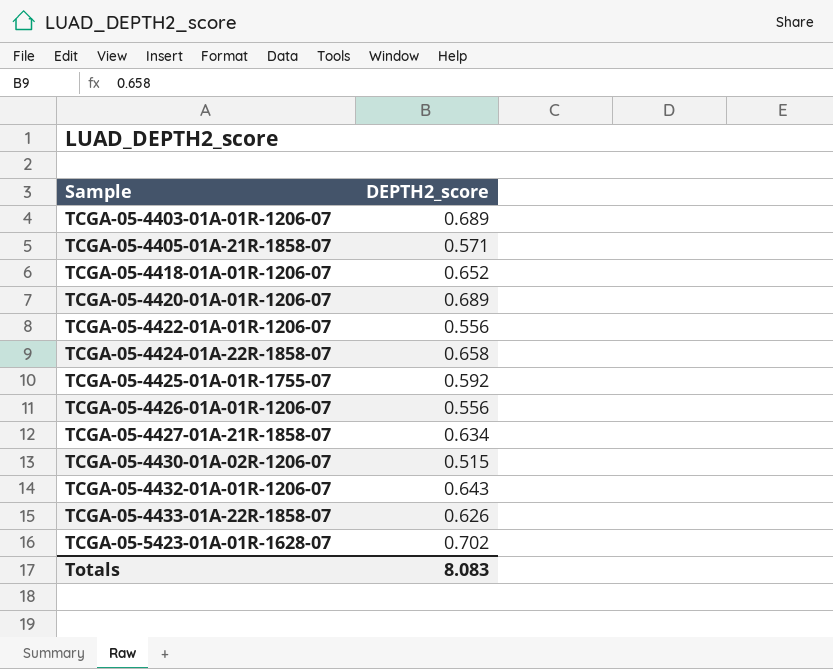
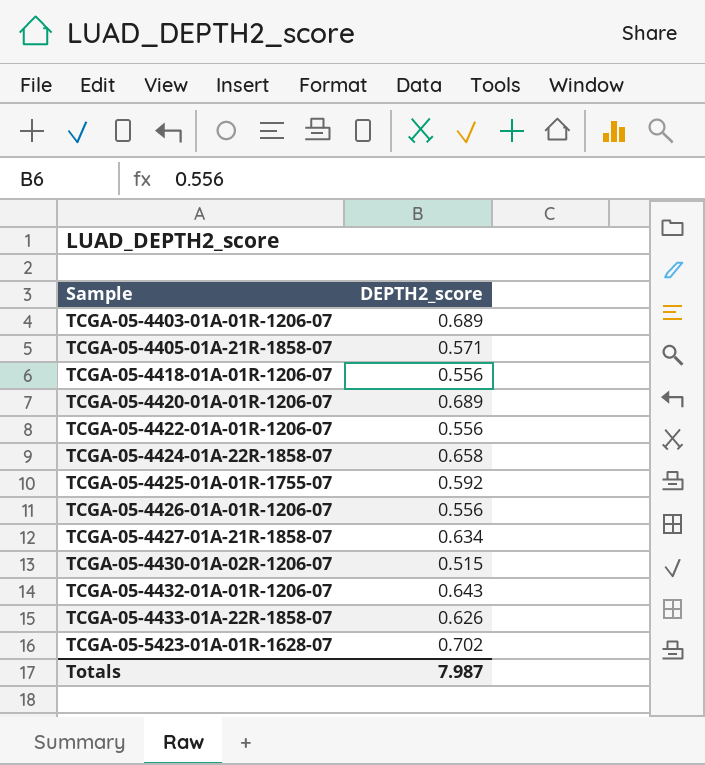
TCGA-05-4418-01A-01R-1206-07 | DEPTH2_score: 0.652 -> 0.556
Totals | DEPTH2_score: 8.083 -> 7.987

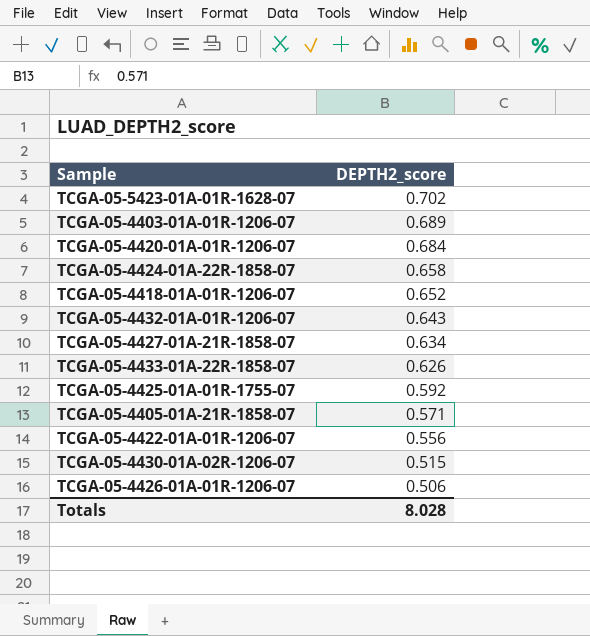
row order: Sample ascending -> DEPTH2_score descending
TCGA-05-4420-01A-01R-1206-07 | DEPTH2_score: 0.689 -> 0.684
TCGA-05-4418-01A-01R-1206-07 | DEPTH2_score: 0.556 -> 0.652
TCGA-05-4426-01A-01R-1206-07 | DEPTH2_score: 0.556 -> 0.506
Totals | DEPTH2_score: 7.987 -> 8.028

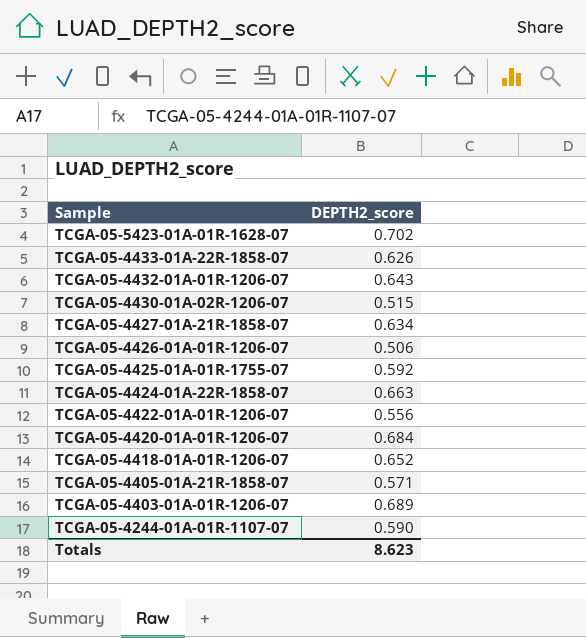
row order: DEPTH2_score descending -> Sample descending
TCGA-05-4424-01A-22R-1858-07 | DEPTH2_score: 0.658 -> 0.663
row TCGA-05-4244-01A-01R-1107-07: none -> 0.590
Totals | DEPTH2_score: 8.028 -> 8.623

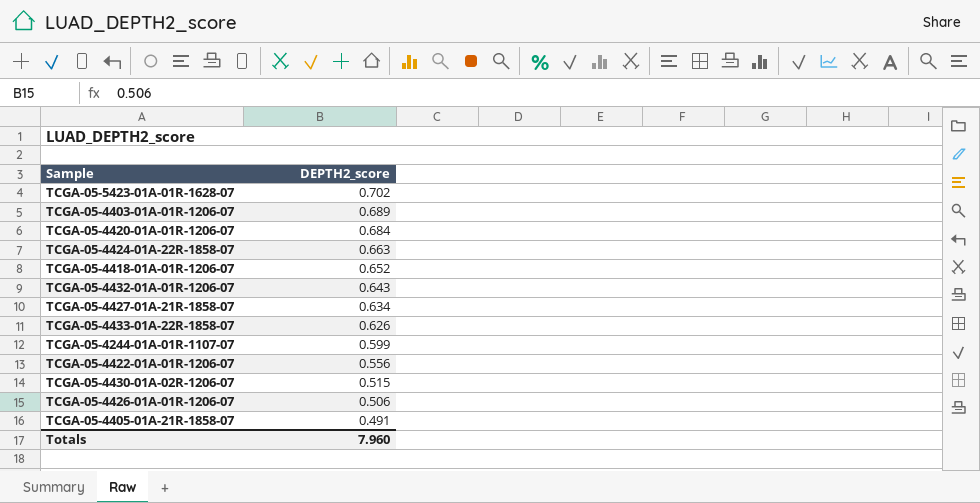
row order: Sample descending -> DEPTH2_score descending
row TCGA-05-4425-01A-01R-1755-07: 0.592 -> none
TCGA-05-4244-01A-01R-1107-07 | DEPTH2_score: 0.590 -> 0.599
TCGA-05-4405-01A-21R-1858-07 | DEPTH2_score: 0.571 -> 0.491
Totals | DEPTH2_score: 8.623 -> 7.960

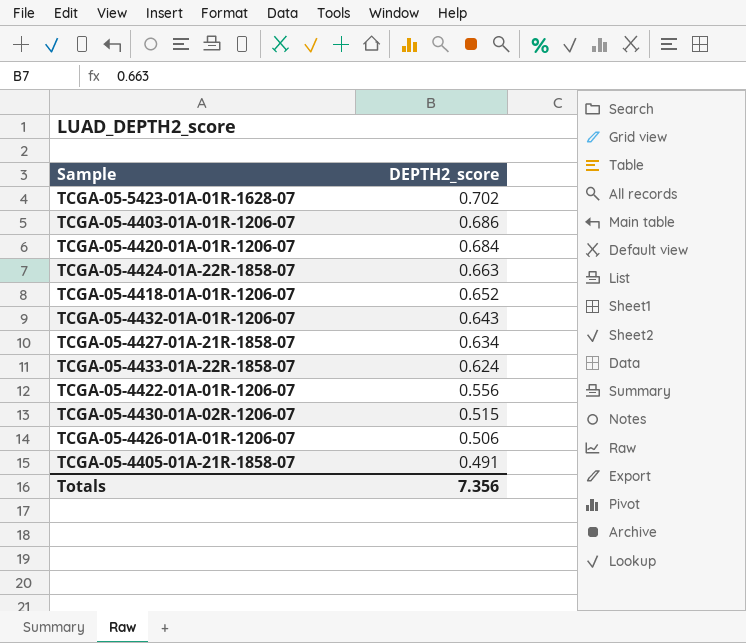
row TCGA-05-4244-01A-01R-1107-07: 0.599 -> none
TCGA-05-4403-01A-01R-1206-07 | DEPTH2_score: 0.689 -> 0.686
TCGA-05-4433-01A-22R-1858-07 | DEPTH2_score: 0.626 -> 0.624
Totals | DEPTH2_score: 7.960 -> 7.356

